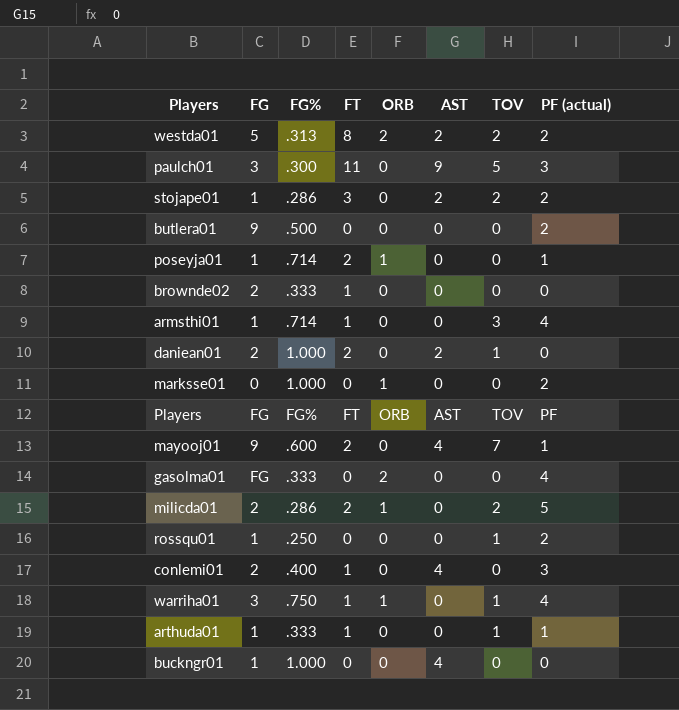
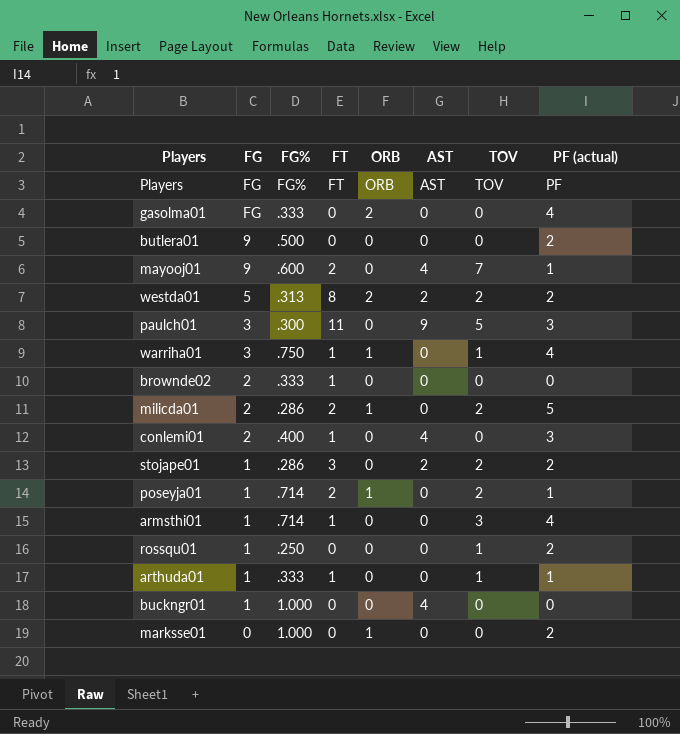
row order: none -> FG descending
row daniean01: 2 | 1.000 | 2 | 0 | 2 | 1 | 0 -> none
poseyja01 | TOV: 0 -> 2

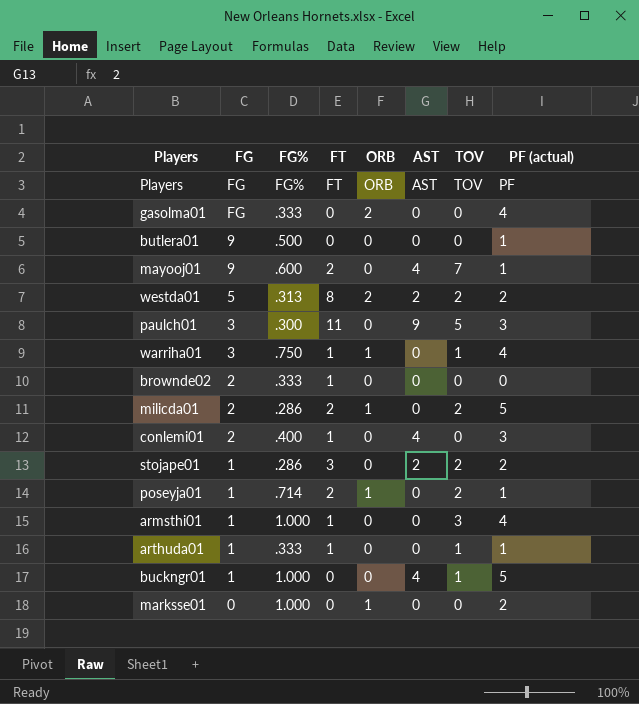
row rossqu01: 1 | .250 | 0 | 0 | 0 | 1 | 2 -> none
butlera01 | PF (actual): 2 -> 1
armsthi01 | FG%: .714 -> 1.000
buckngr01 | TOV: 0 -> 1
buckngr01 | PF (actual): 0 -> 5

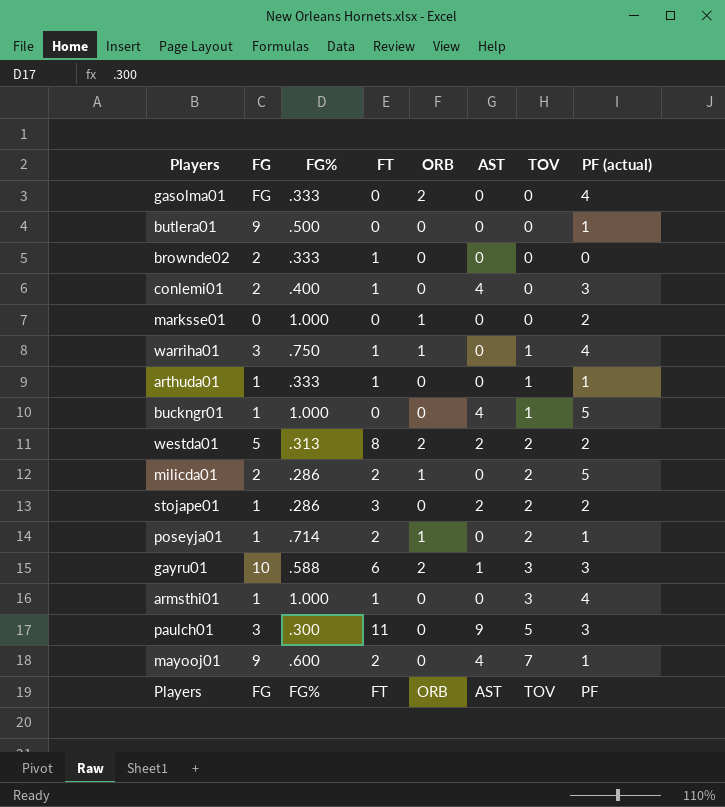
row order: FG descending -> TOV ascending
row gayru01: none -> 10 | .588 | 6 | 2 | 1 | 3 | 3

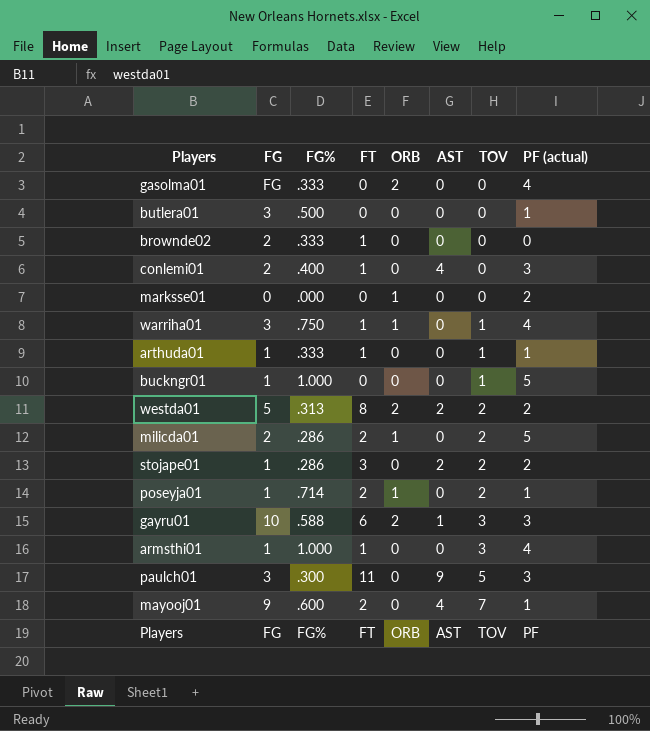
butlera01 | FG: 9 -> 3
marksse01 | FG%: 1.000 -> .000
buckngr01 | AST: 4 -> 0

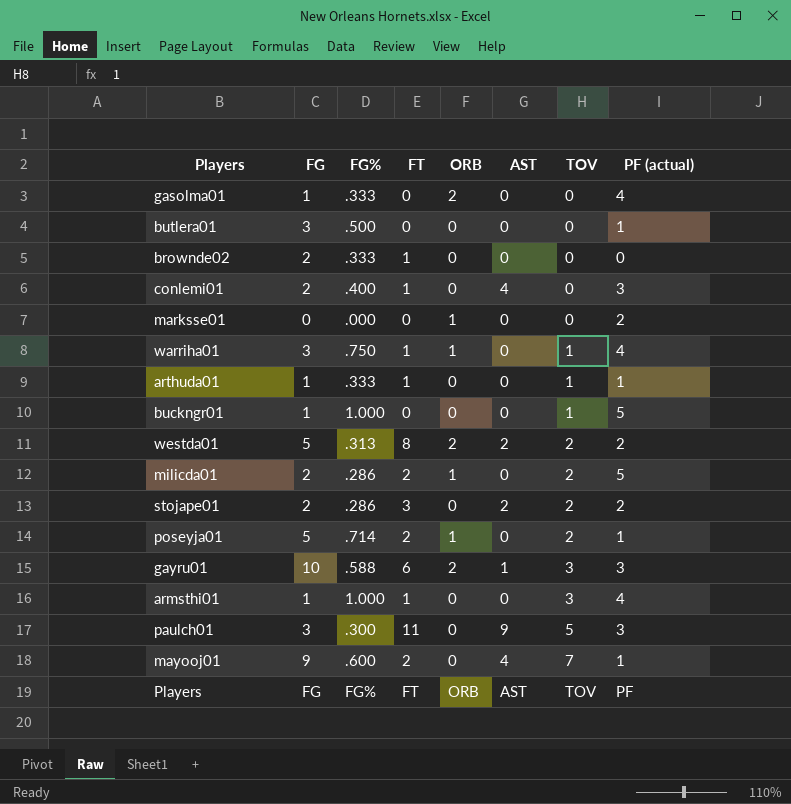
gasolma01 | FG: FG -> 1
stojape01 | FG: 1 -> 2
poseyja01 | FG: 1 -> 5

